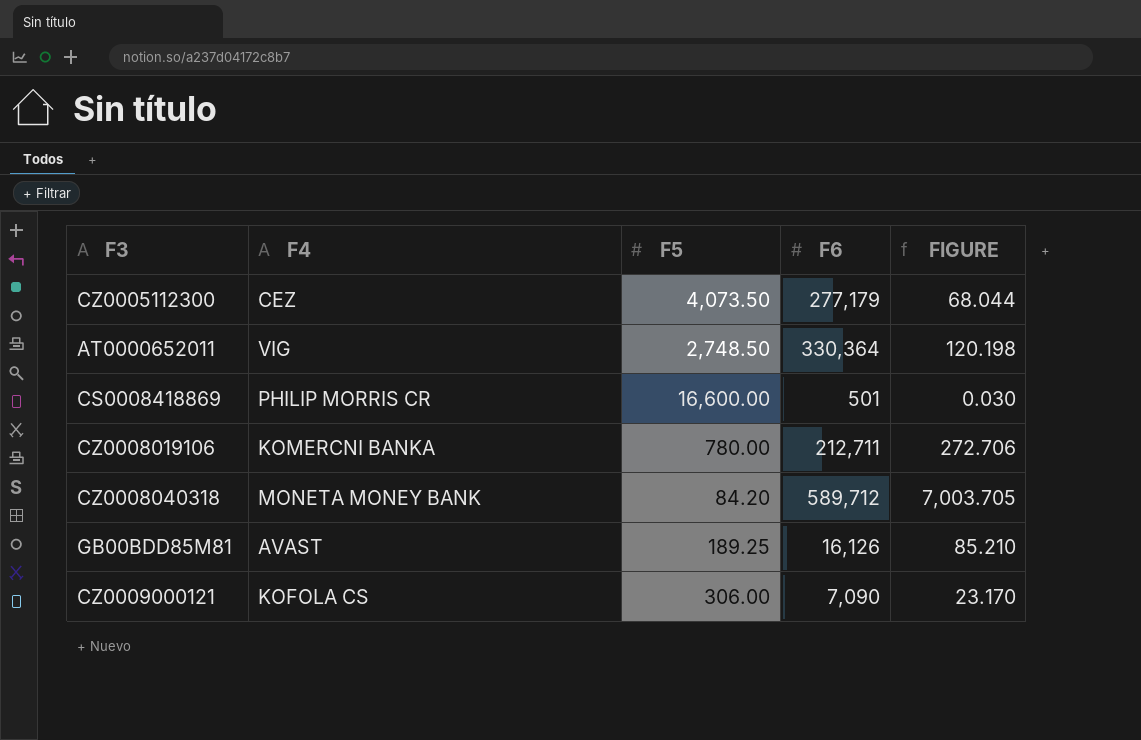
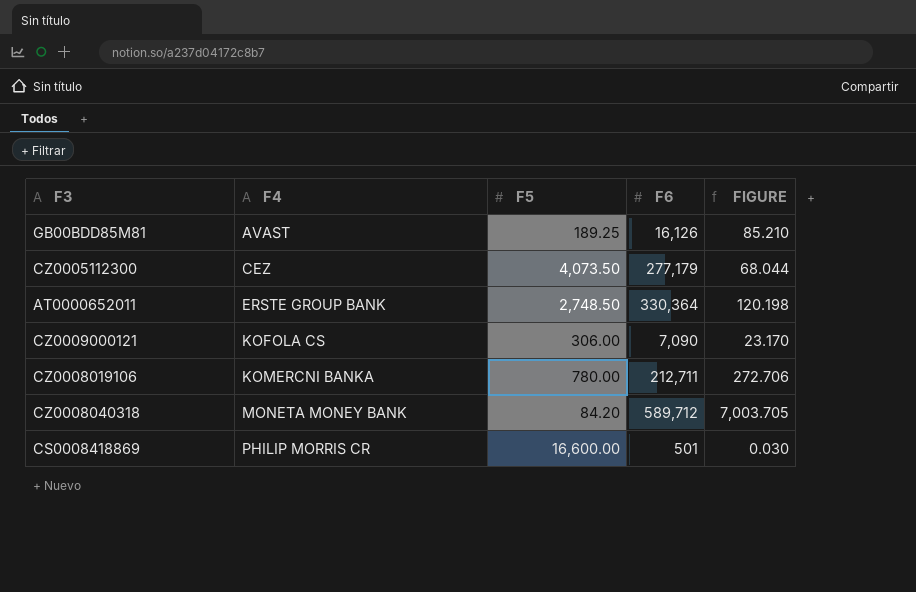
row order: none -> F4 ascending
AT0000652011 | F4: VIG -> ERSTE GROUP BANK

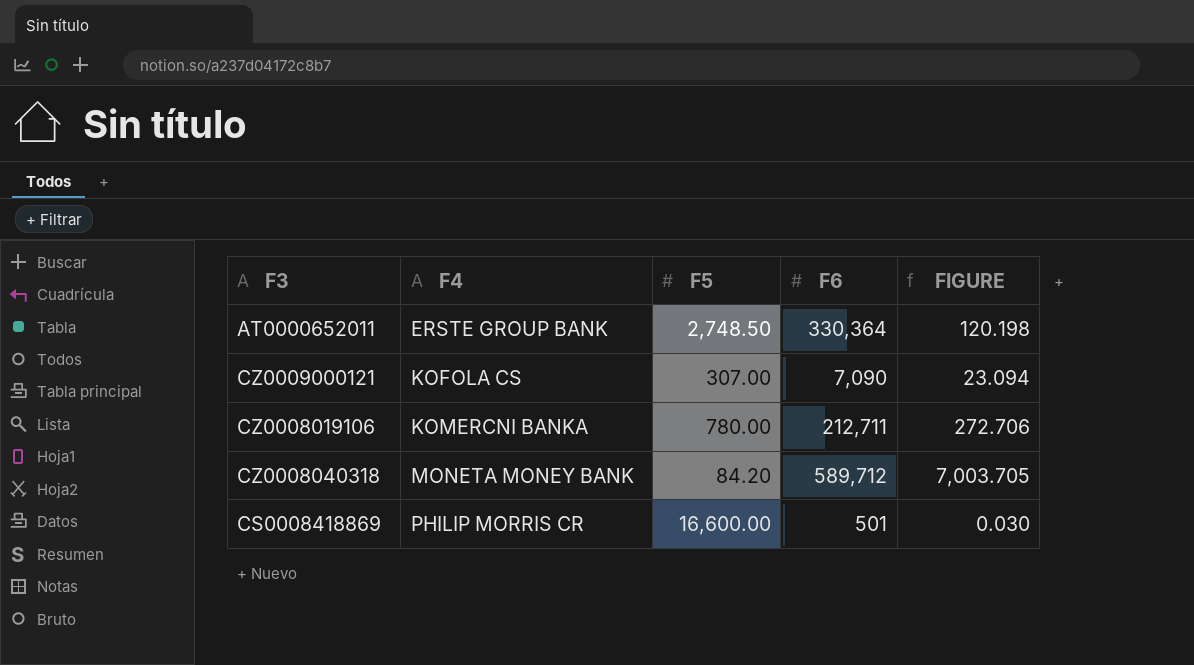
row GB00BDD85M81: AVAST | 189.25 | 16,126 | 85.210 -> none
row CZ0005112300: CEZ | 4,073.50 | 277,179 | 68.044 -> none
CZ0009000121 | F5: 306.00 -> 307.00
CZ0009000121 | FIGURE: 23.170 -> 23.094

